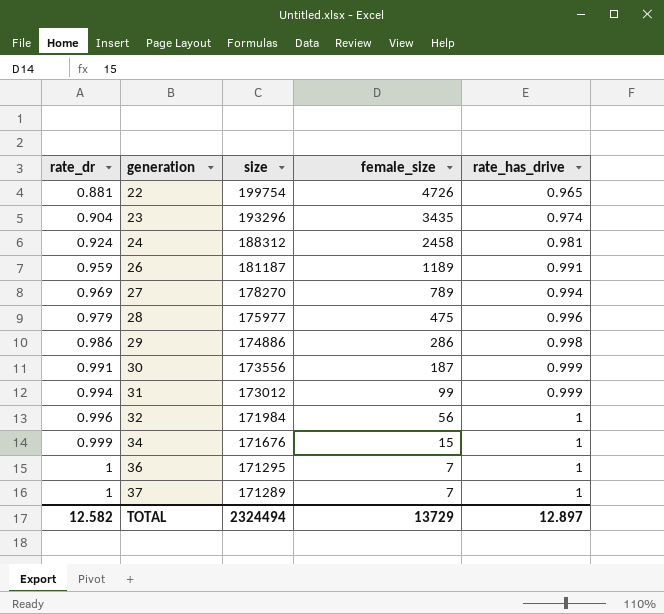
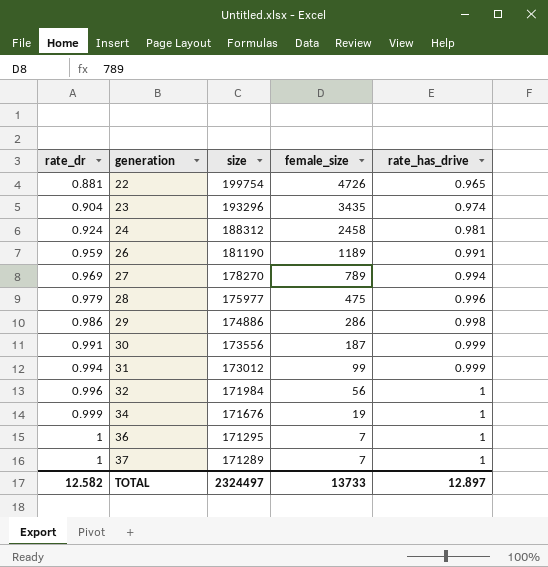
26 | size: 181187 -> 181190
34 | female_size: 15 -> 19
TOTAL | size: 2324494 -> 2324497
TOTAL | female_size: 13729 -> 13733

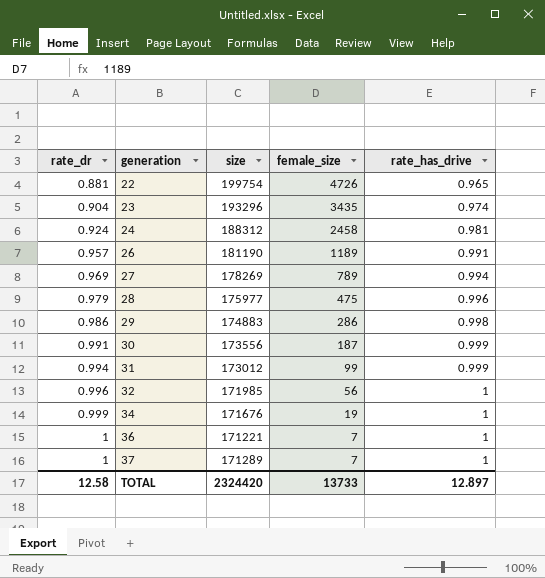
26 | rate_dr: 0.959 -> 0.957
27 | size: 178270 -> 178269
29 | size: 174886 -> 174883
32 | size: 171984 -> 171985
36 | size: 171295 -> 171221
TOTAL | rate_dr: 12.582 -> 12.58
TOTAL | size: 2324497 -> 2324420

